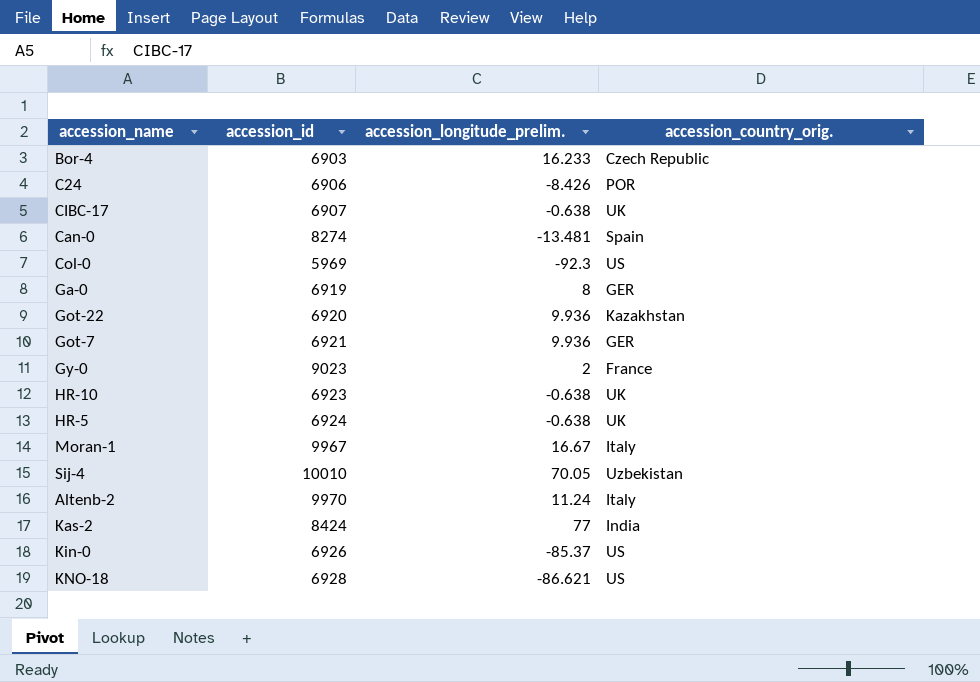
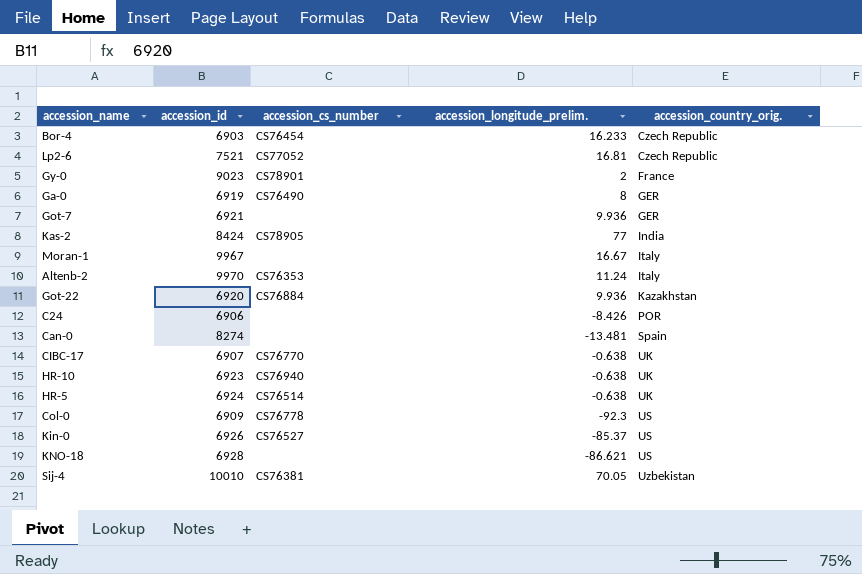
row order: none -> accession_country_orig. ascending
column accession_cs_number | position: none -> 3
row Lp2-6: none -> 7521 | CS77052 | 16.81 | Czech Republic
Col-0 | accession_id: 5969 -> 6909

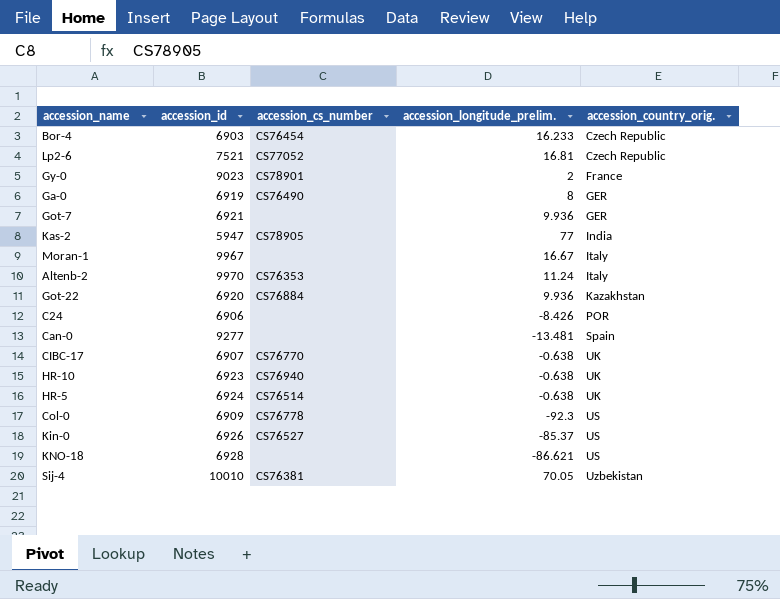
Kas-2 | accession_id: 8424 -> 5947
Can-0 | accession_id: 8274 -> 9277

